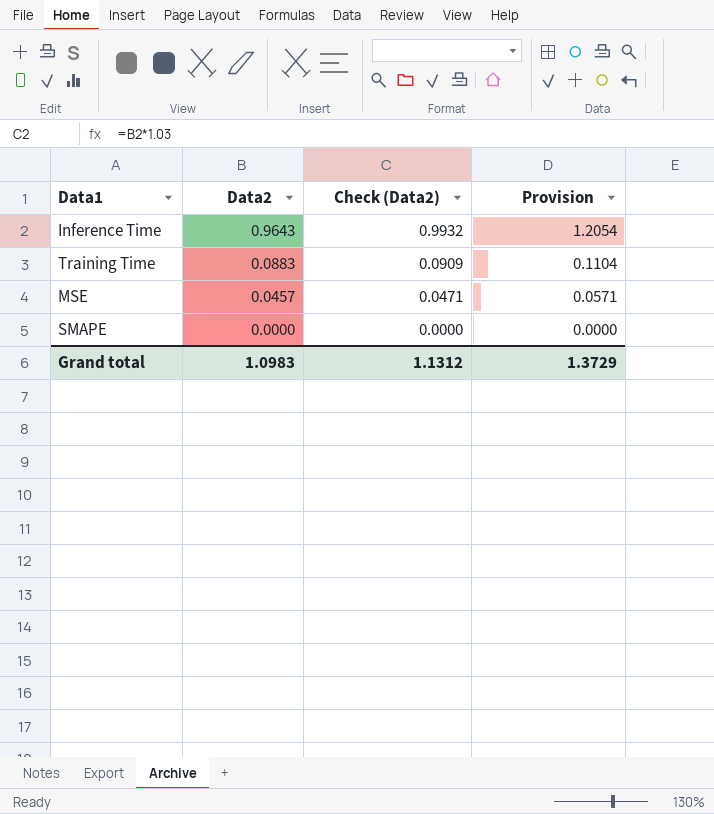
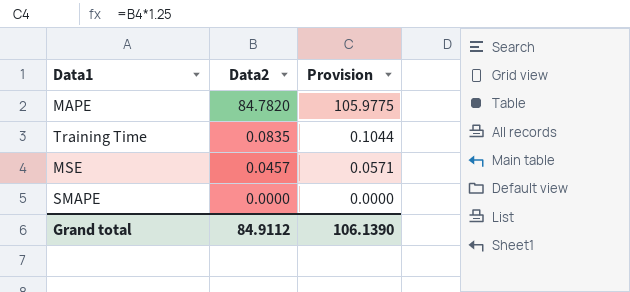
column Check (Data2) | formula: [Data2] * 1.03 -> none
row Inference Time: 0.9643 | 0.9932 | 1.2054 -> none
row MAPE: none -> 84.7820 | 105.9775
Training Time | Data2: 0.0883 -> 0.0835
Training Time | Provision: 0.1104 -> 0.1044
Grand total | Data2: 1.0983 -> 84.9112
Grand total | Provision: 1.3729 -> 106.1390

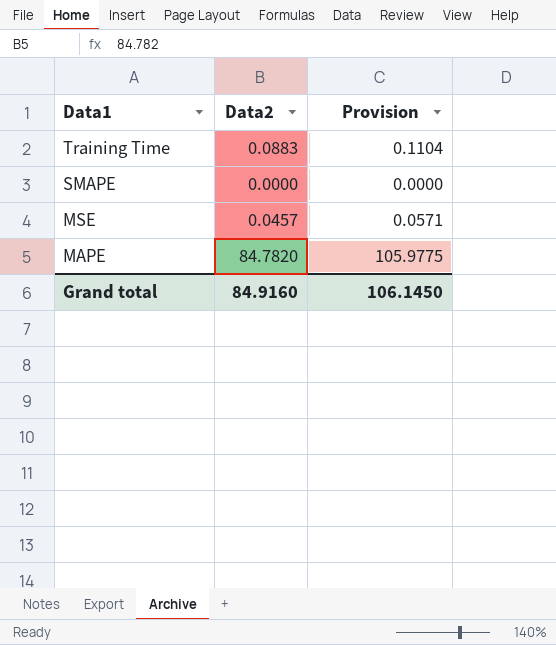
row order: Data2 descending -> Data1 descending
Training Time | Data2: 0.0835 -> 0.0883
Training Time | Provision: 0.1044 -> 0.1104
Grand total | Data2: 84.9112 -> 84.9160
Grand total | Provision: 106.1390 -> 106.1450

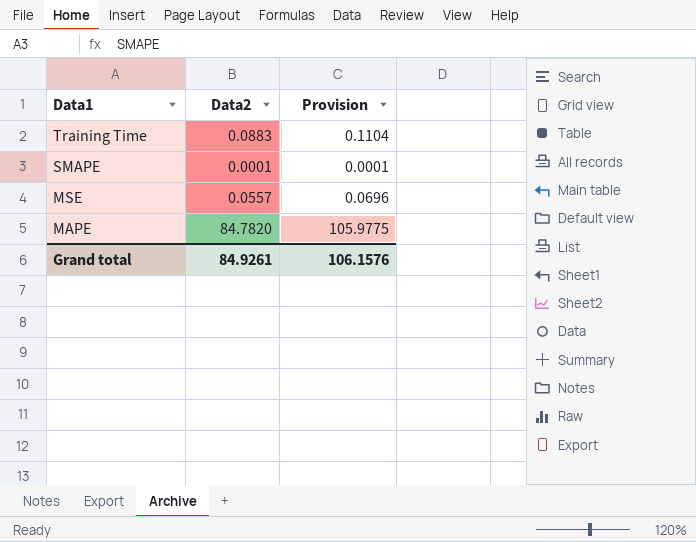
SMAPE | Data2: 0.0000 -> 0.0001
SMAPE | Provision: 0.0000 -> 0.0001
MSE | Data2: 0.0457 -> 0.0557
MSE | Provision: 0.0571 -> 0.0696
Grand total | Data2: 84.9160 -> 84.9261
Grand total | Provision: 106.1450 -> 106.1576

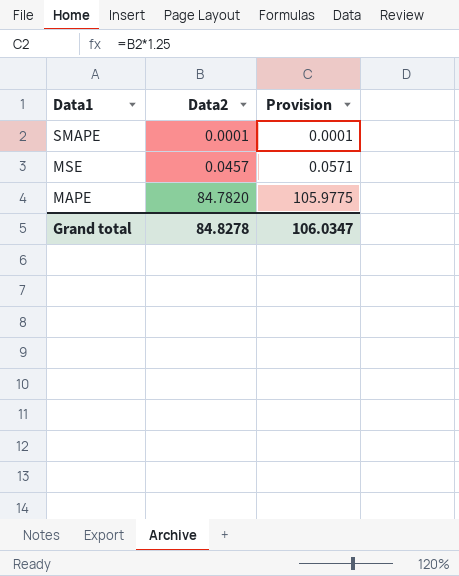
row Training Time: 0.0883 | 0.1104 -> none
MSE | Data2: 0.0557 -> 0.0457
MSE | Provision: 0.0696 -> 0.0571
Grand total | Data2: 84.9261 -> 84.8278
Grand total | Provision: 106.1576 -> 106.0347

